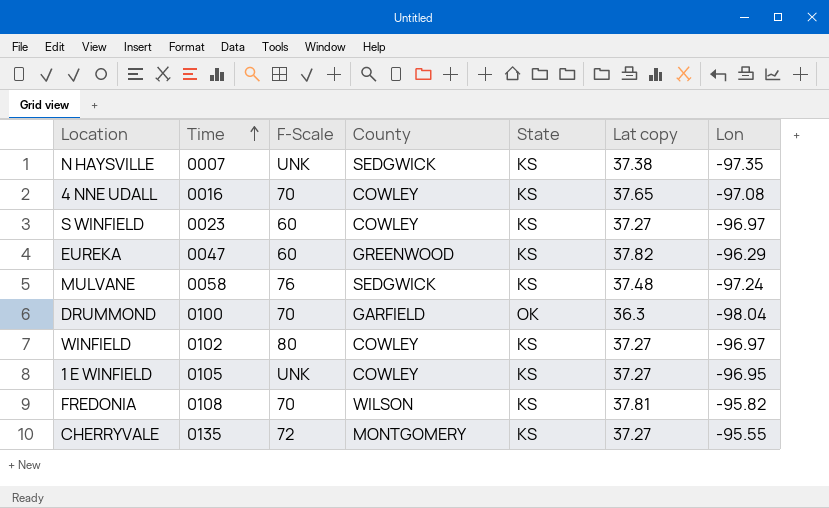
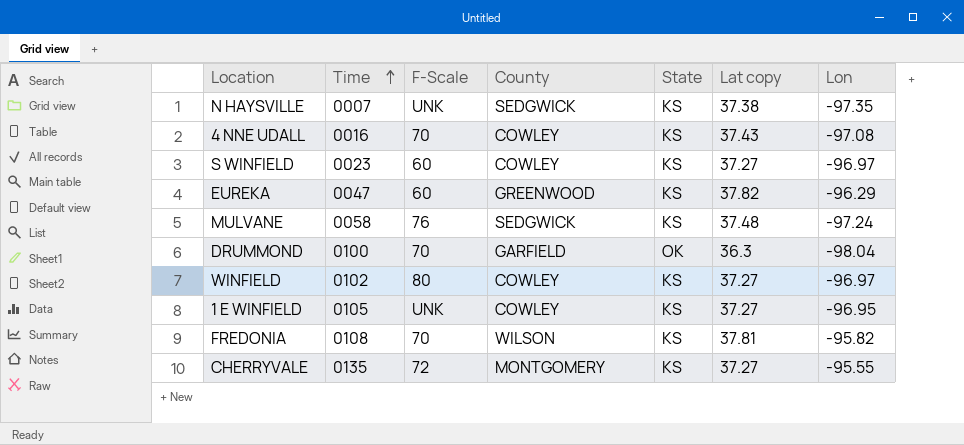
4 NNE UDALL | Lat copy: 37.65 -> 37.43

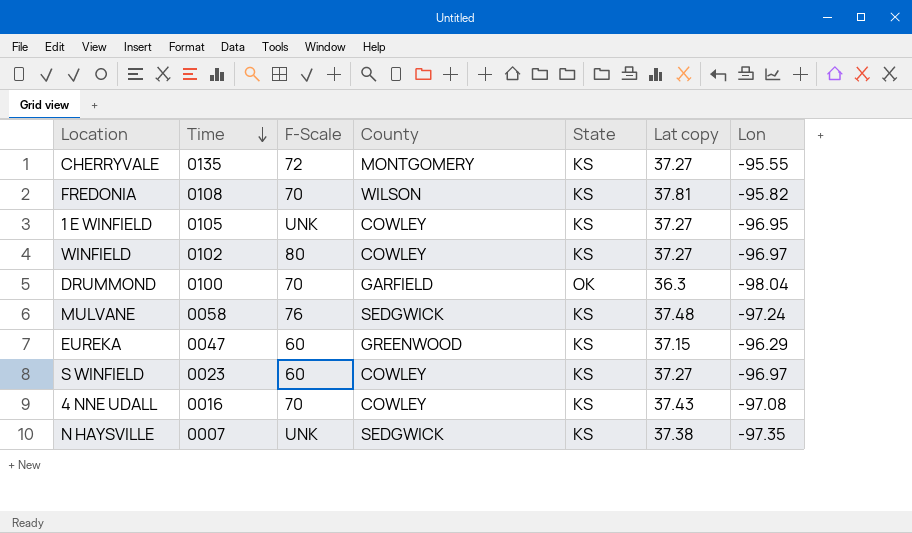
row order: Time ascending -> Time descending
EUREKA | Lat copy: 37.82 -> 37.15

